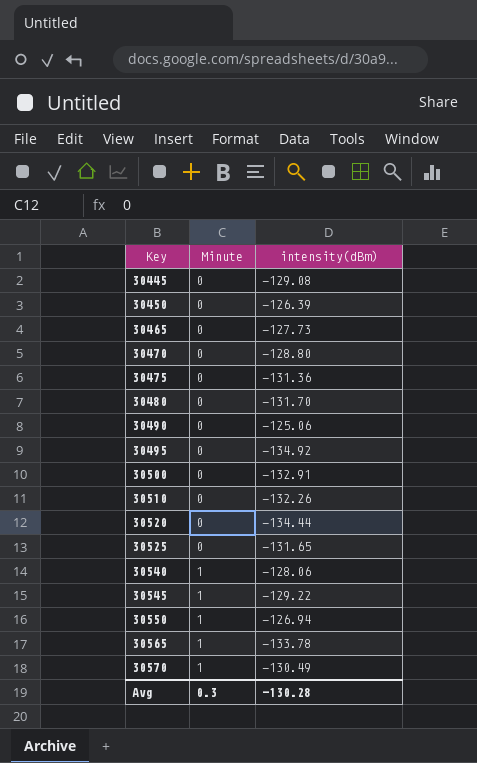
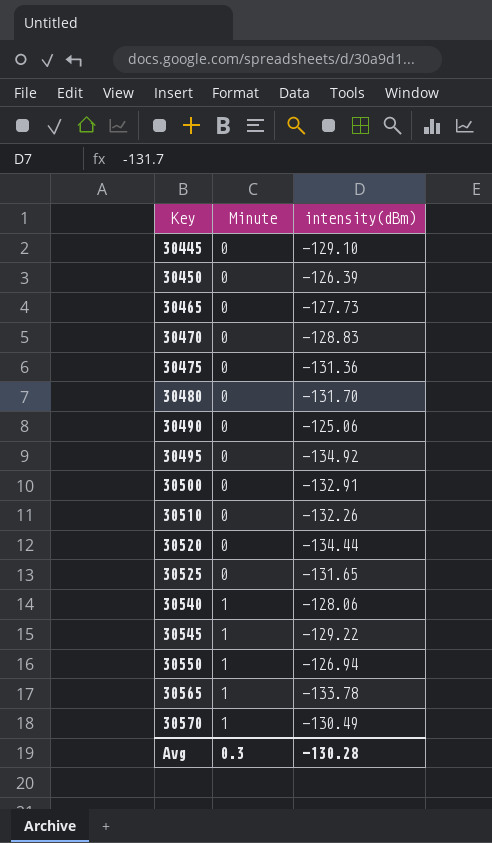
30445 | intensity(dBm): -129.08 -> -129.10
30470 | intensity(dBm): -128.80 -> -128.83

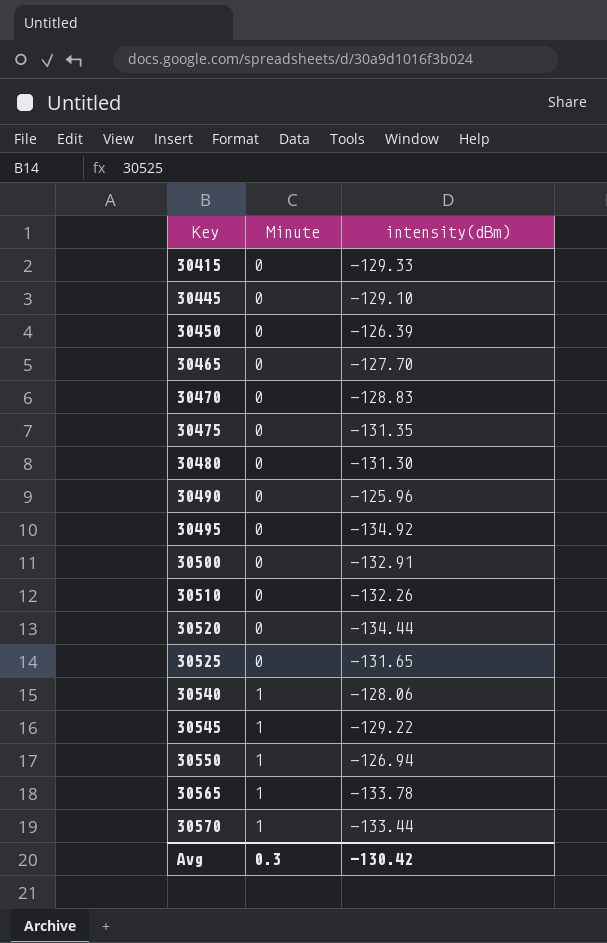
row 30415: none -> 0 | -129.33
30465 | intensity(dBm): -127.73 -> -127.70
30475 | intensity(dBm): -131.36 -> -131.35
30480 | intensity(dBm): -131.70 -> -131.30
30490 | intensity(dBm): -125.06 -> -125.96
30570 | intensity(dBm): -130.49 -> -133.44
Avg | intensity(dBm): -130.28 -> -130.42

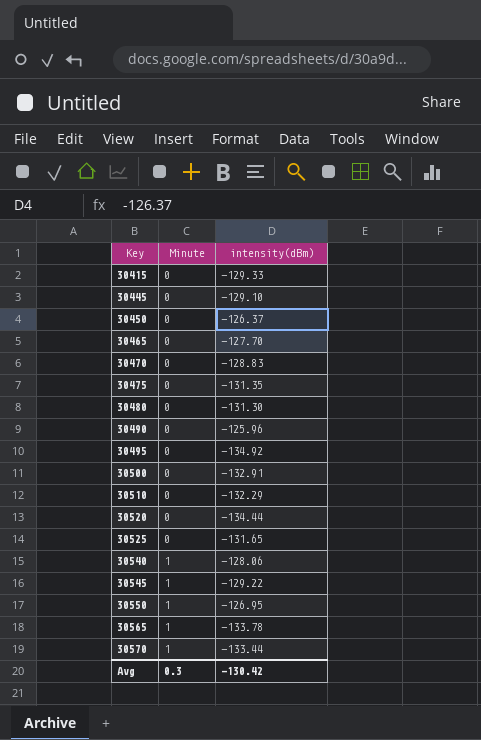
30450 | intensity(dBm): -126.39 -> -126.37
30510 | intensity(dBm): -132.26 -> -132.29
30550 | intensity(dBm): -126.94 -> -126.95

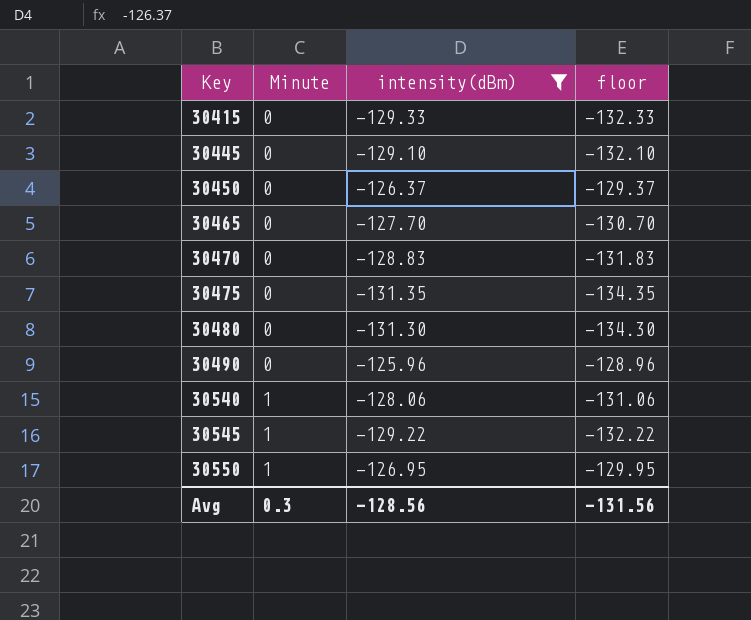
filter: none -> intensity(dBm) >= -131.35
column floor | formula: none -> [intensity(dBm)] - 3
Avg | intensity(dBm): -130.42 -> -128.56

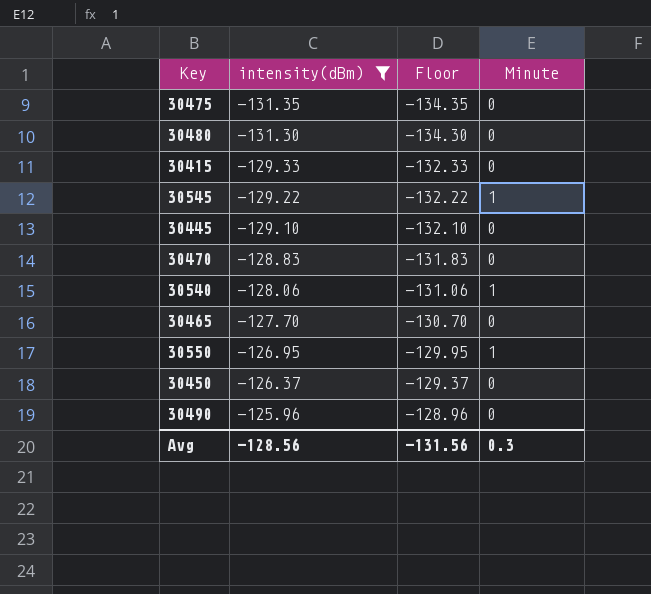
row order: Key ascending -> intensity(dBm) ascending
column name: floor -> Floor
column Minute | position: 2 -> 4

